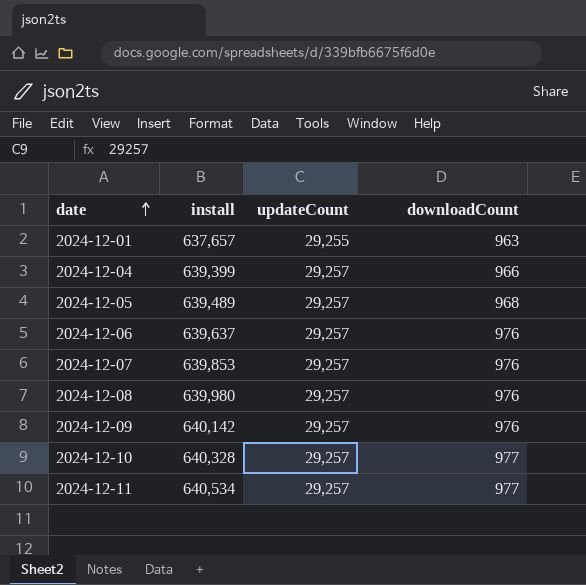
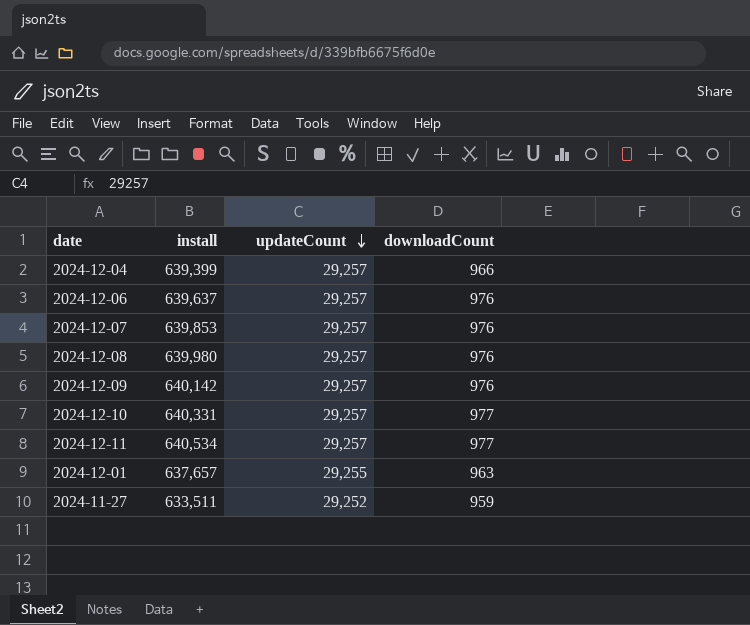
row order: date ascending -> updateCount descending
row 2024-12-05: 639,489 | 29,257 | 968 -> none
2024-12-10 | install: 640,328 -> 640,331
row 2024-11-27: none -> 633,511 | 29,252 | 959

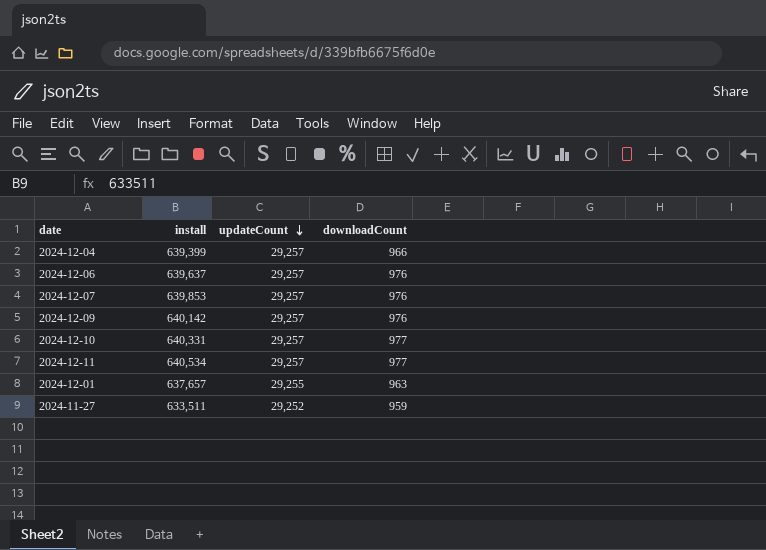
row 2024-12-08: 639,980 | 29,257 | 976 -> none

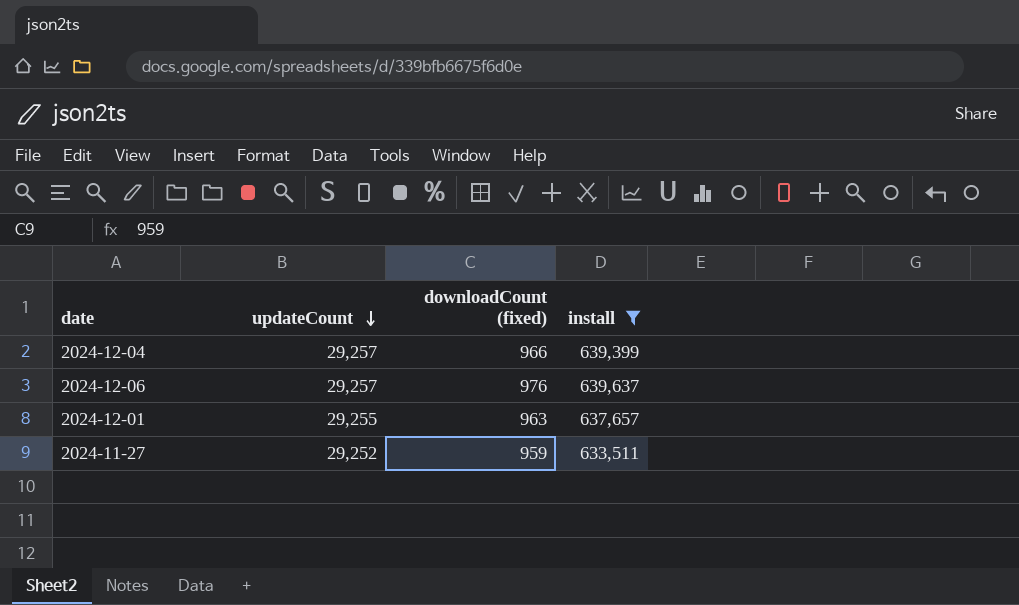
filter: none -> install <= 639,637
column name: downloadCount -> downloadCount (fixed)
column install | position: 2 -> 4

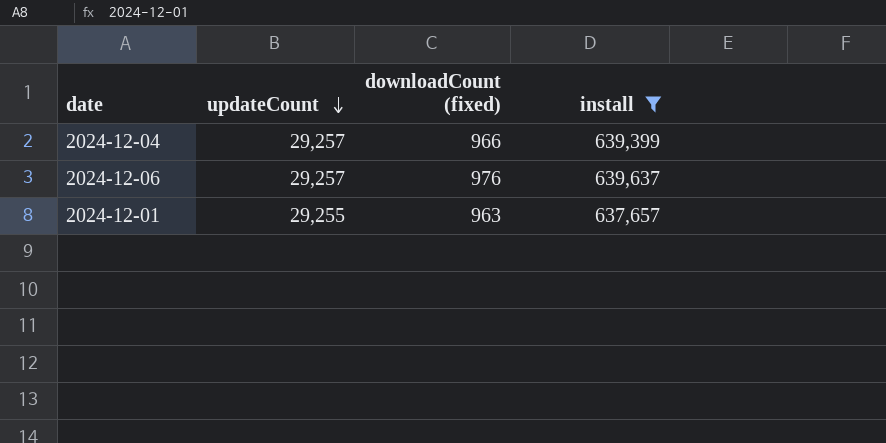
row 2024-11-27: 29,252 | 959 | 633,511 -> none

